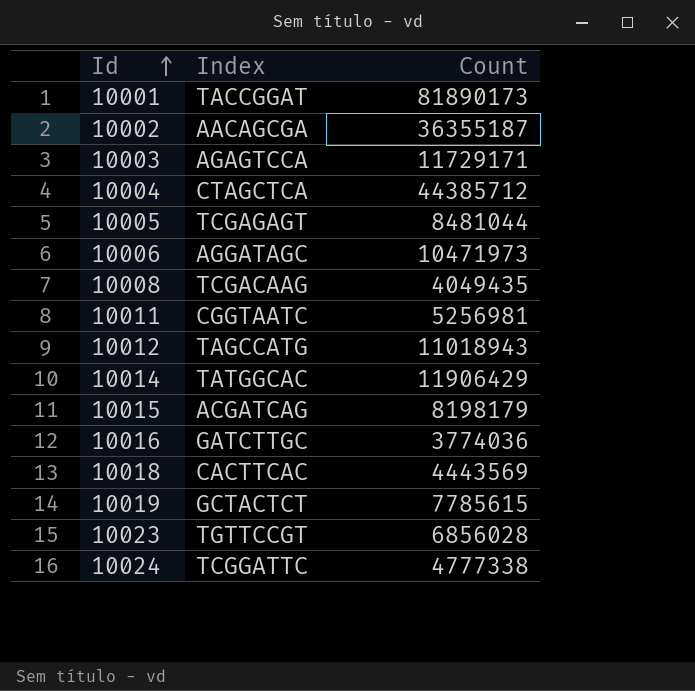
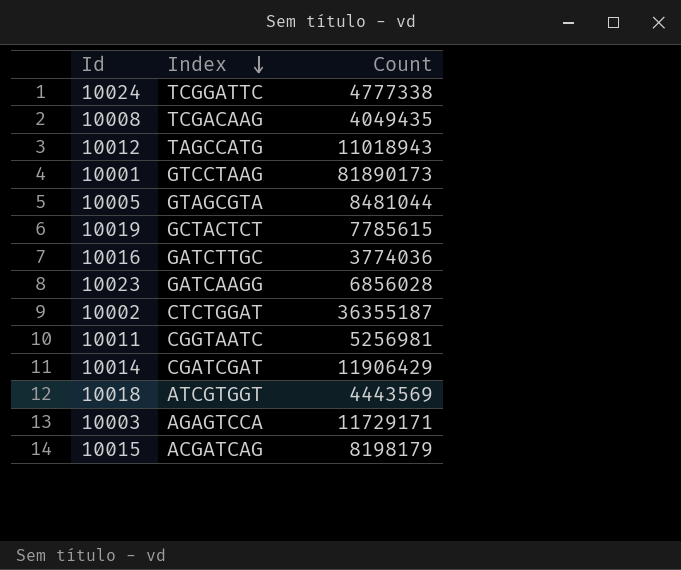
row order: Id ascending -> Index descending
row 10004: CTAGCTCA | 44385712 -> none
row 10006: AGGATAGC | 10471973 -> none
10001 | Index: TACCGGAT -> GTCCTAAG
10005 | Index: TCGAGAGT -> GTAGCGTA
10023 | Index: TGTTCCGT -> GATCAAGG
10002 | Index: AACAGCGA -> CTCTGGAT
10014 | Index: TATGGCAC -> CGATCGAT
10018 | Index: CACTTCAC -> ATCGTGGT

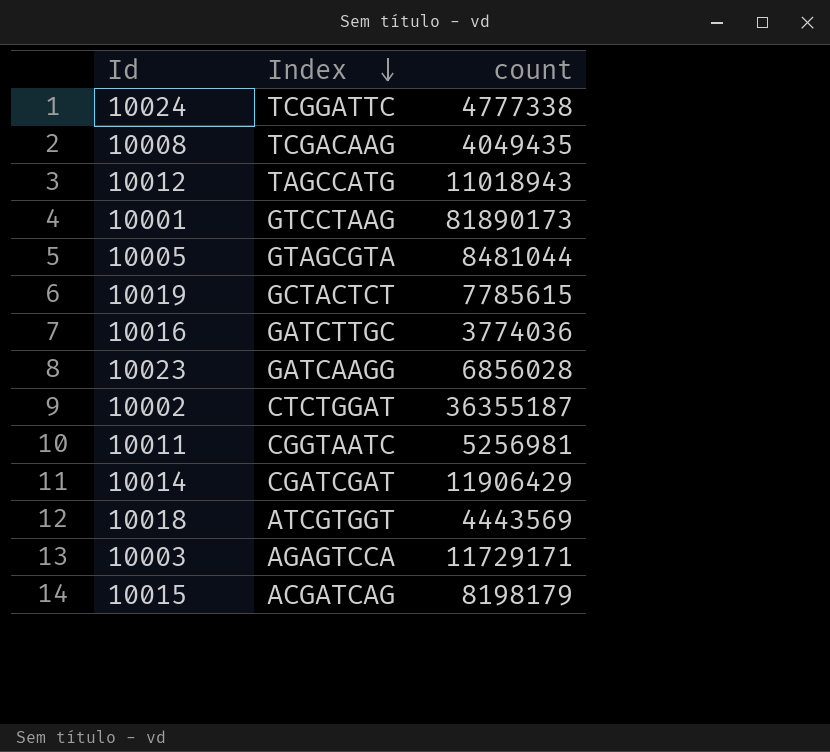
column name: Count -> count

